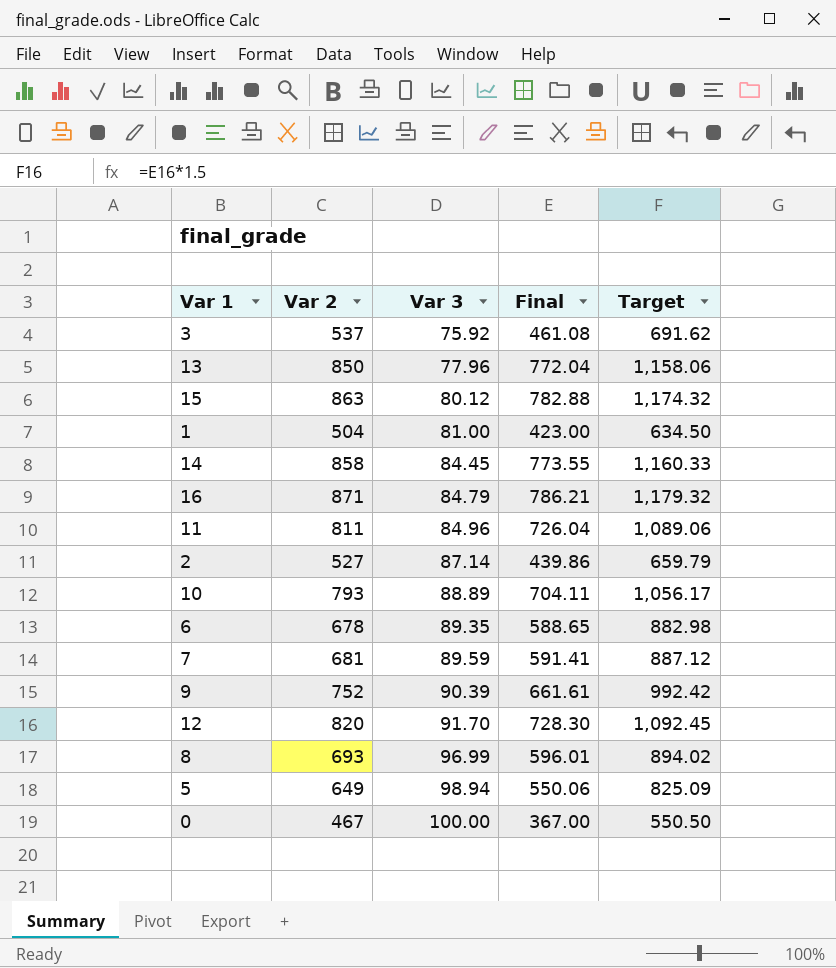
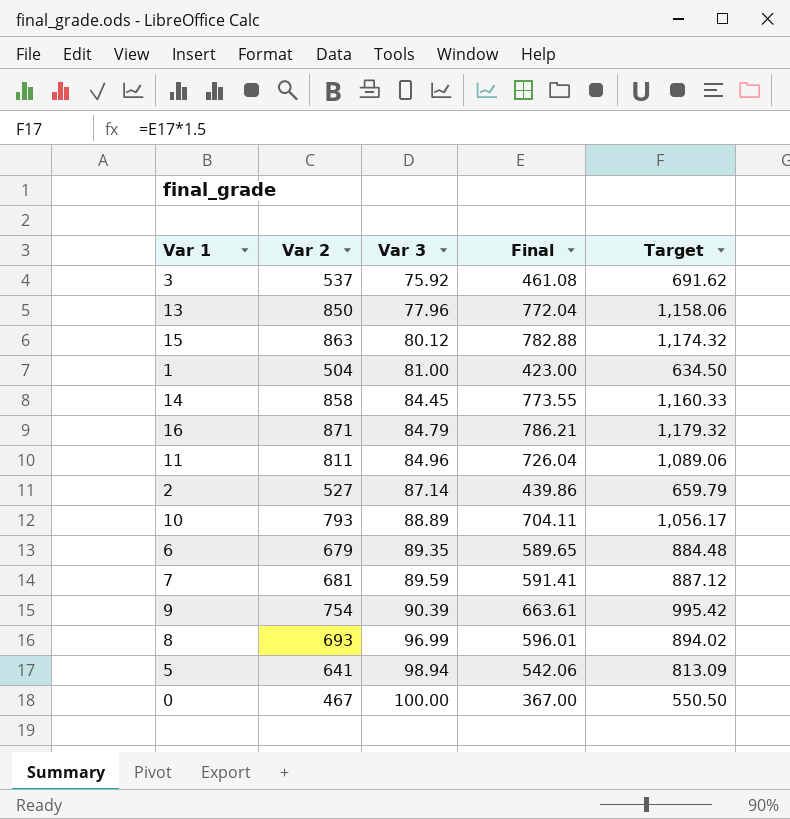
row 12: 820 | 91.70 | 728.30 | 1,092.45 -> none
6 | Var 2: 678 -> 679
6 | Final: 588.65 -> 589.65
6 | Target: 882.98 -> 884.48
9 | Var 2: 752 -> 754
9 | Final: 661.61 -> 663.61
9 | Target: 992.42 -> 995.42
5 | Var 2: 649 -> 641
5 | Final: 550.06 -> 542.06
5 | Target: 825.09 -> 813.09

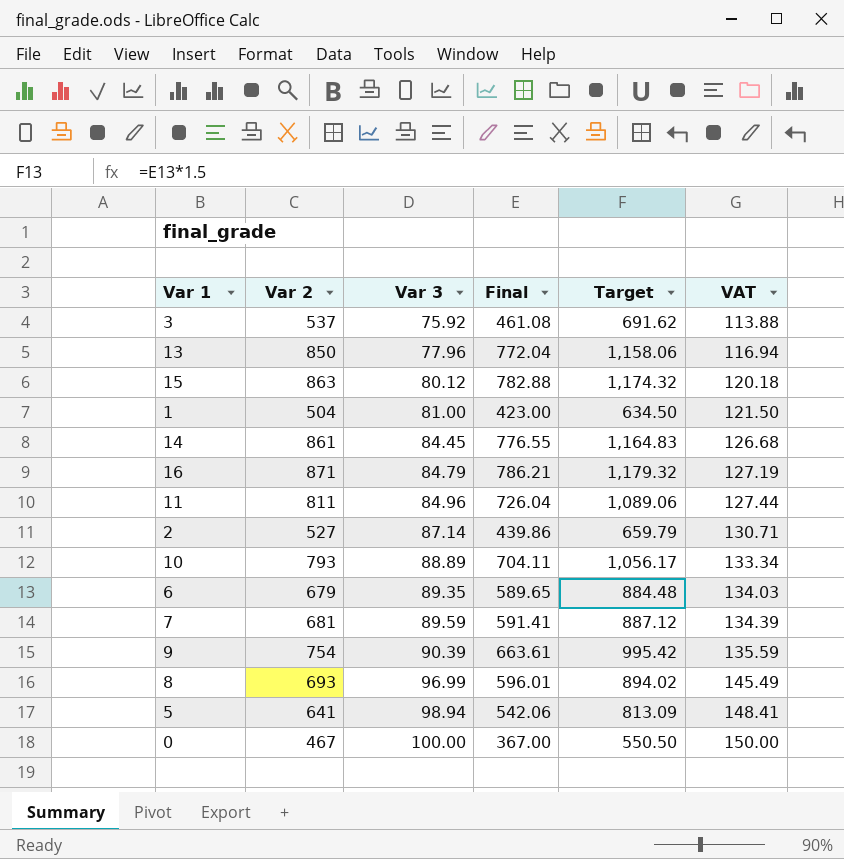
column VAT | formula: none -> [Var 3] * 1.5
14 | Var 2: 858 -> 861
14 | Final: 773.55 -> 776.55
14 | Target: 1,160.33 -> 1,164.83

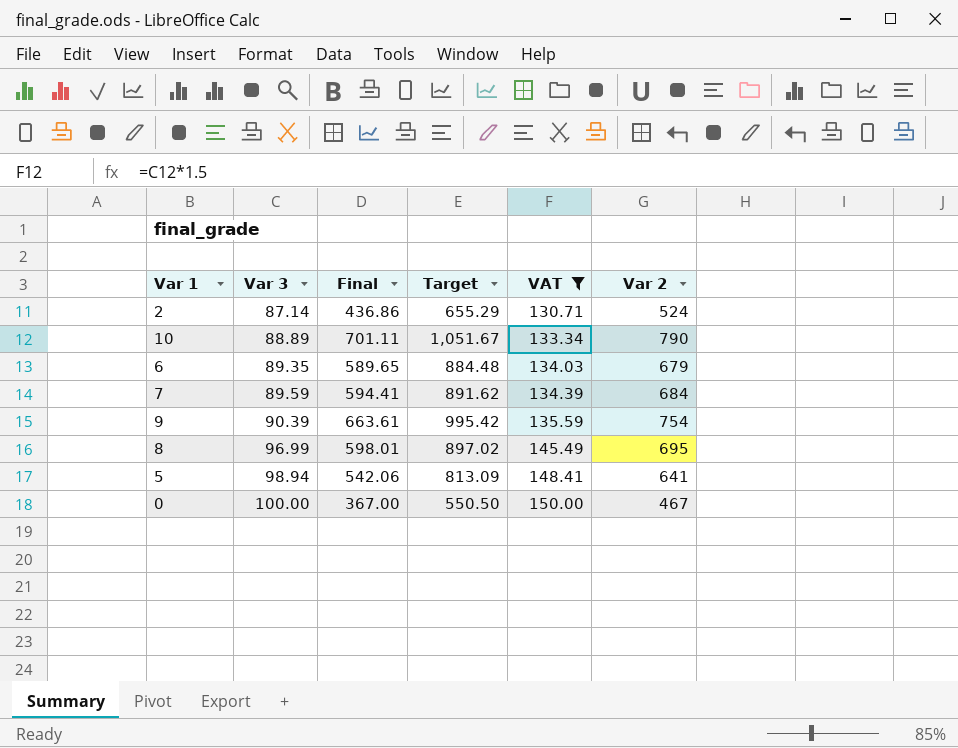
filter: none -> VAT >= 130.71
column Var 2 | position: 2 -> 6
2 | Final: 439.86 -> 436.86
2 | Target: 659.79 -> 655.29
2 | Var 2: 527 -> 524
10 | Final: 704.11 -> 701.11
10 | Target: 1,056.17 -> 1,051.67
10 | Var 2: 793 -> 790
7 | Final: 591.41 -> 594.41
7 | Target: 887.12 -> 891.62
7 | Var 2: 681 -> 684
8 | Final: 596.01 -> 598.01
8 | Target: 894.02 -> 897.02
8 | Var 2: 693 -> 695

